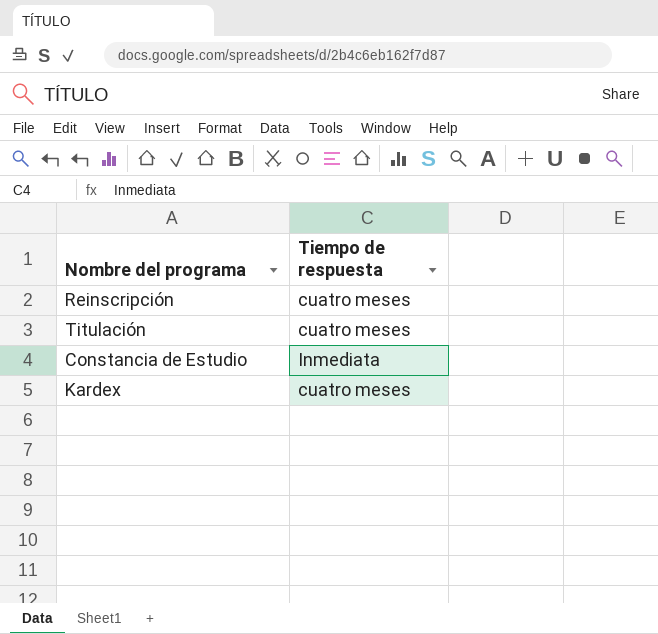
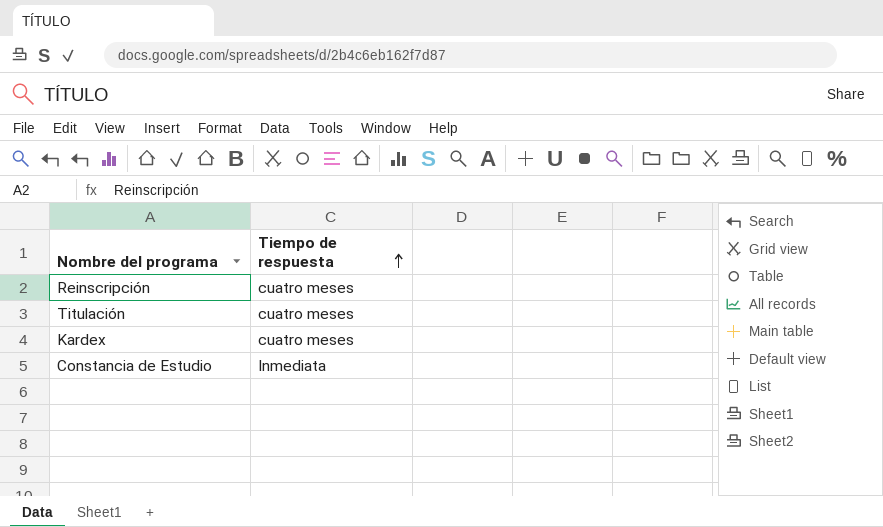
row order: none -> Tiempo de respuesta ascending

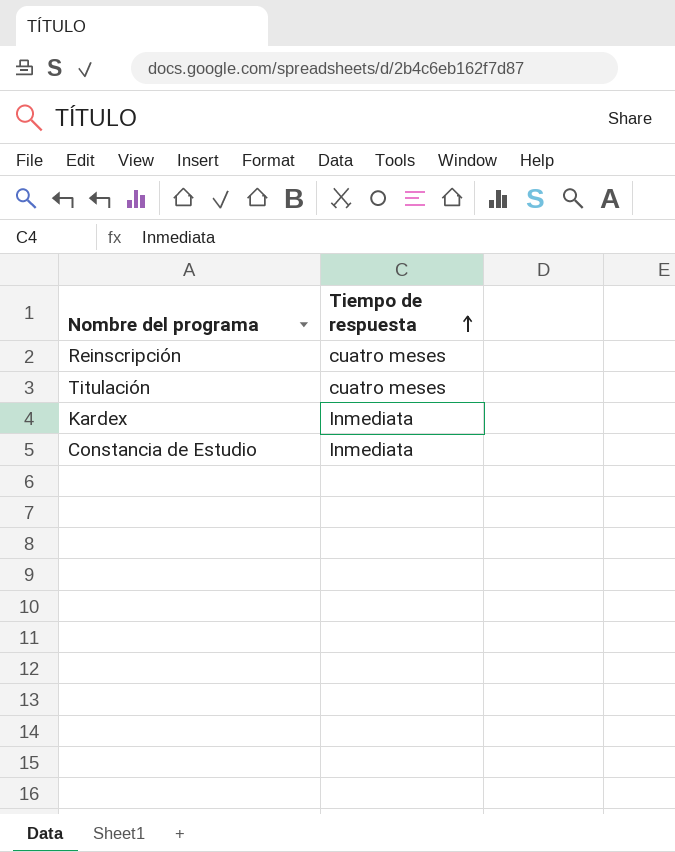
Kardex | Tiempo de respuesta: cuatro meses -> Inmediata

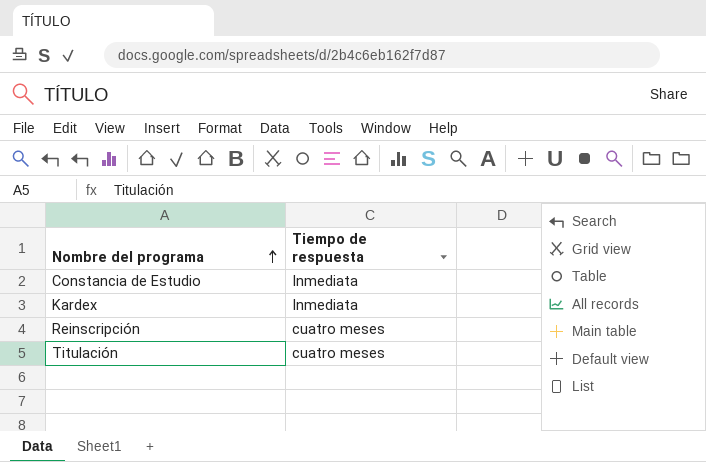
row order: Tiempo de respuesta ascending -> Nombre del programa ascending

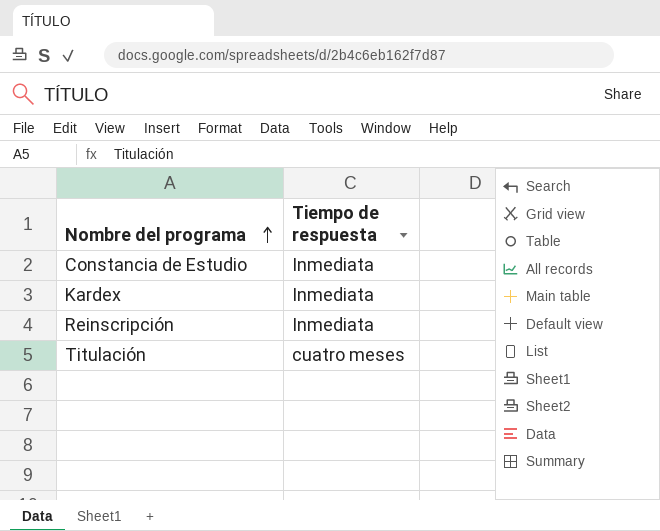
Reinscripción | Tiempo de respuesta: cuatro meses -> Inmediata

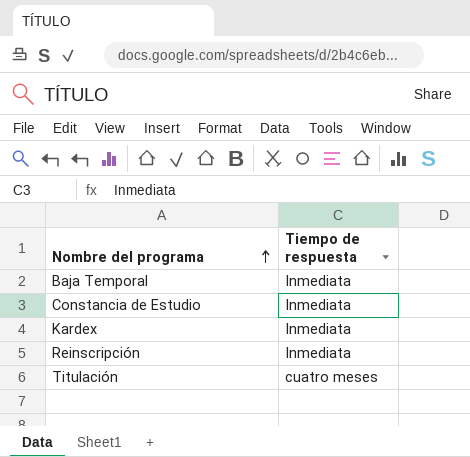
row Baja Temporal: none -> Inmediata

